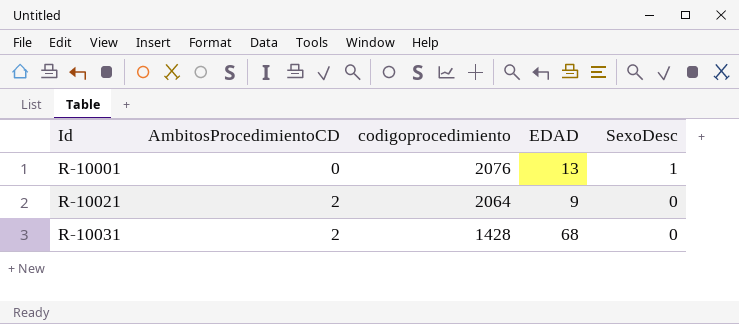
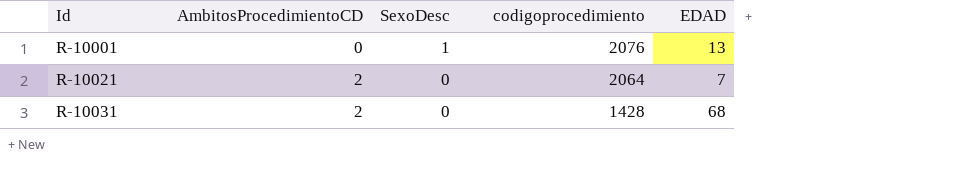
column SexoDesc | position: 5 -> 3
R-10021 | EDAD: 9 -> 7

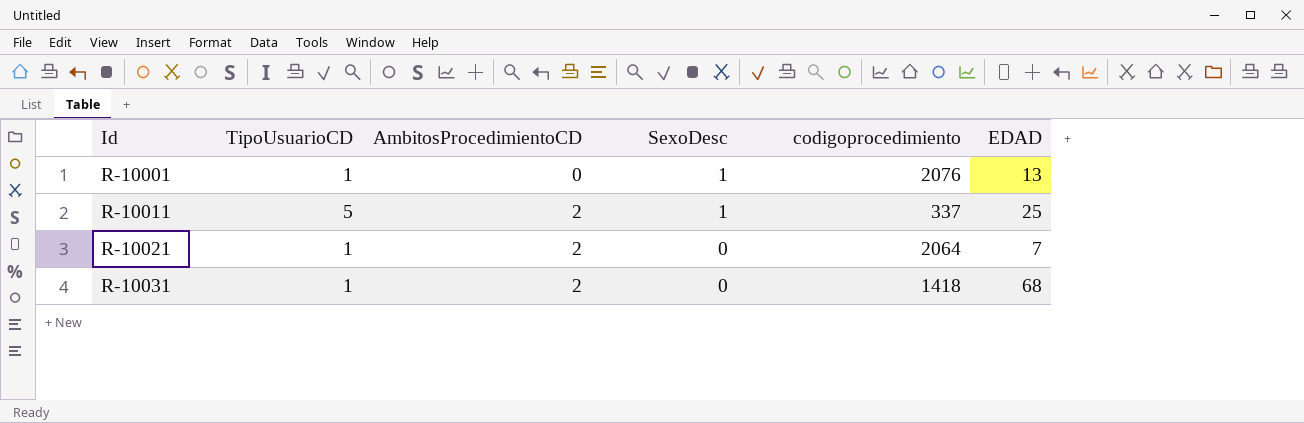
column TipoUsuarioCD | position: none -> 2
row R-10011: none -> 5 | 2 | 1 | 337 | 25
R-10031 | codigoprocedimiento: 1428 -> 1418

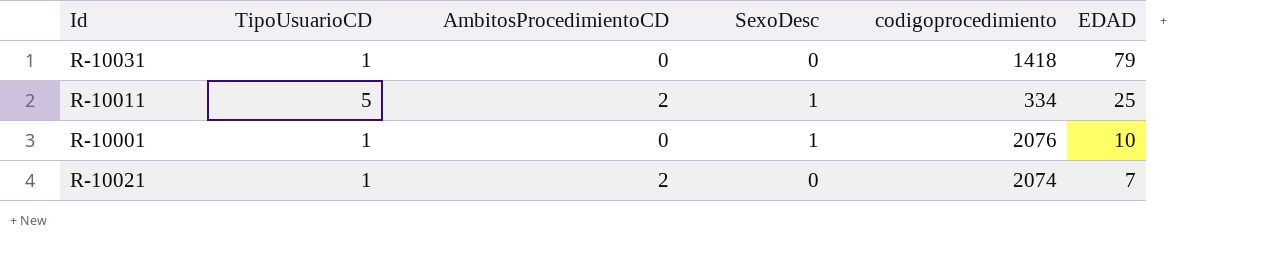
row order: Id ascending -> EDAD descending
R-10031 | AmbitosProcedimientoCD: 2 -> 0
R-10031 | EDAD: 68 -> 79
R-10011 | codigoprocedimiento: 337 -> 334
R-10001 | EDAD: 13 -> 10
R-10021 | codigoprocedimiento: 2064 -> 2074

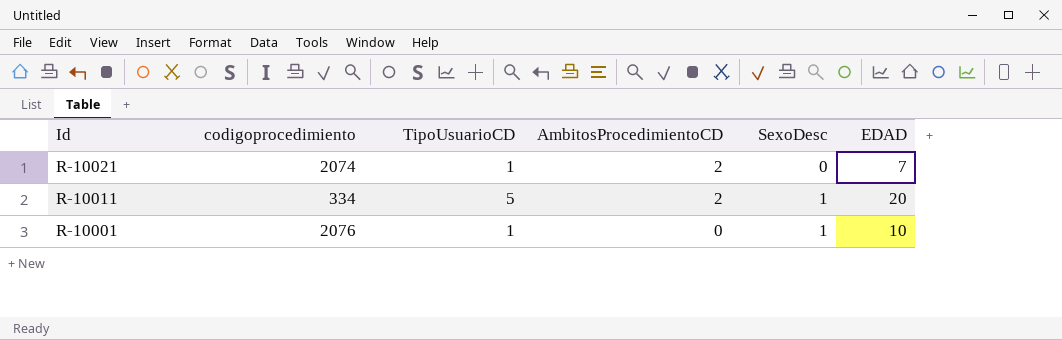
row order: EDAD descending -> Id descending
column codigoprocedimiento | position: 5 -> 2
row R-10031: 1 | 0 | 0 | 1418 | 79 -> none
R-10011 | EDAD: 25 -> 20

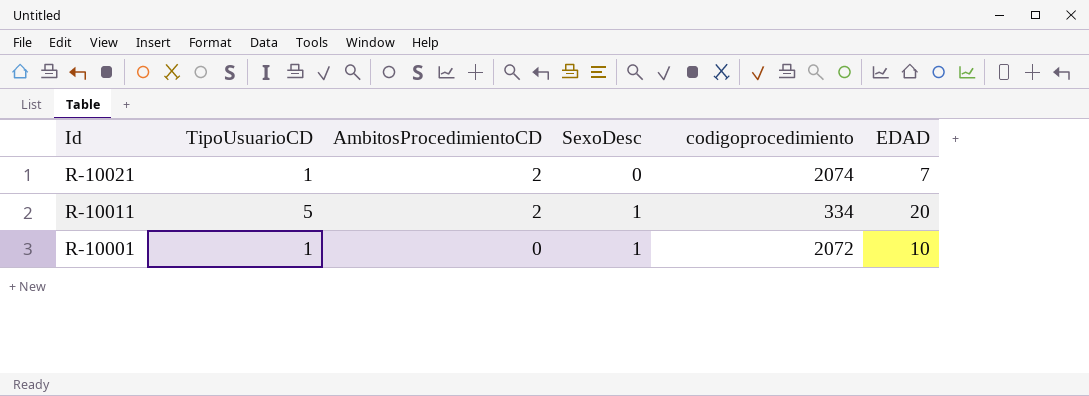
column codigoprocedimiento | position: 2 -> 5
R-10001 | codigoprocedimiento: 2076 -> 2072

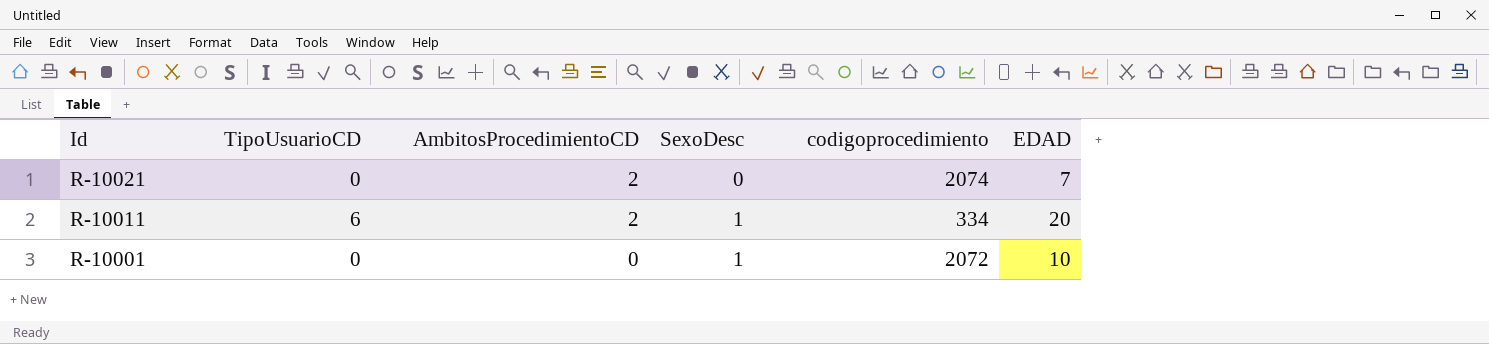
R-10021 | TipoUsuarioCD: 1 -> 0
R-10011 | TipoUsuarioCD: 5 -> 6
R-10001 | TipoUsuarioCD: 1 -> 0

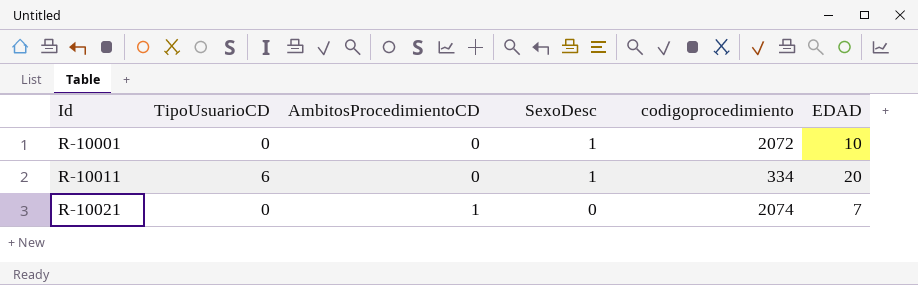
row order: Id descending -> Id ascending
R-10011 | AmbitosProcedimientoCD: 2 -> 0
R-10021 | AmbitosProcedimientoCD: 2 -> 1

